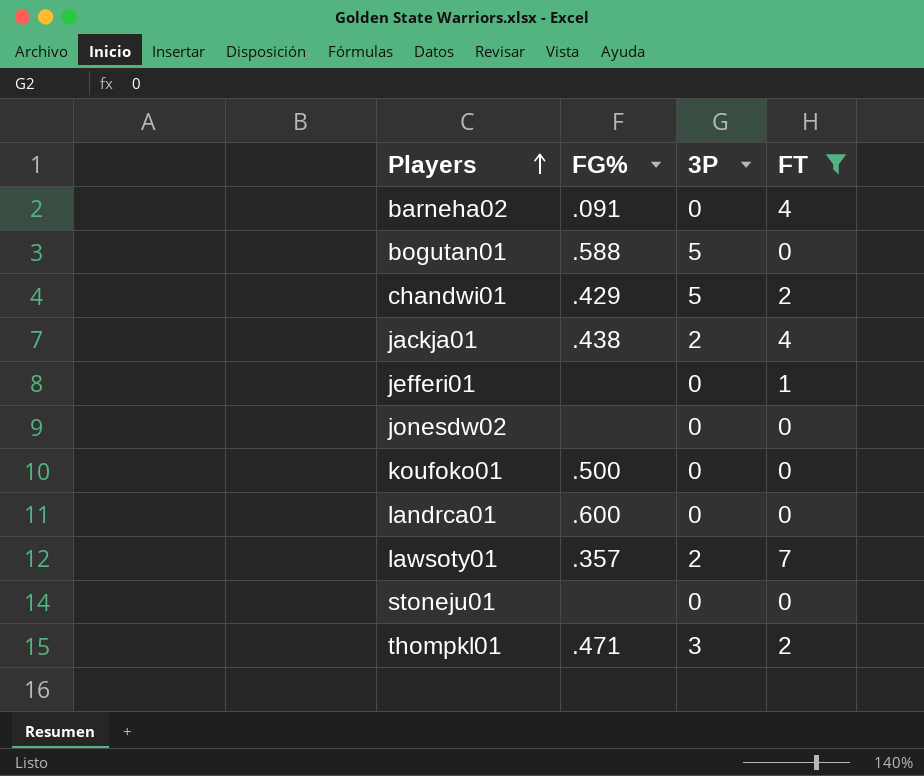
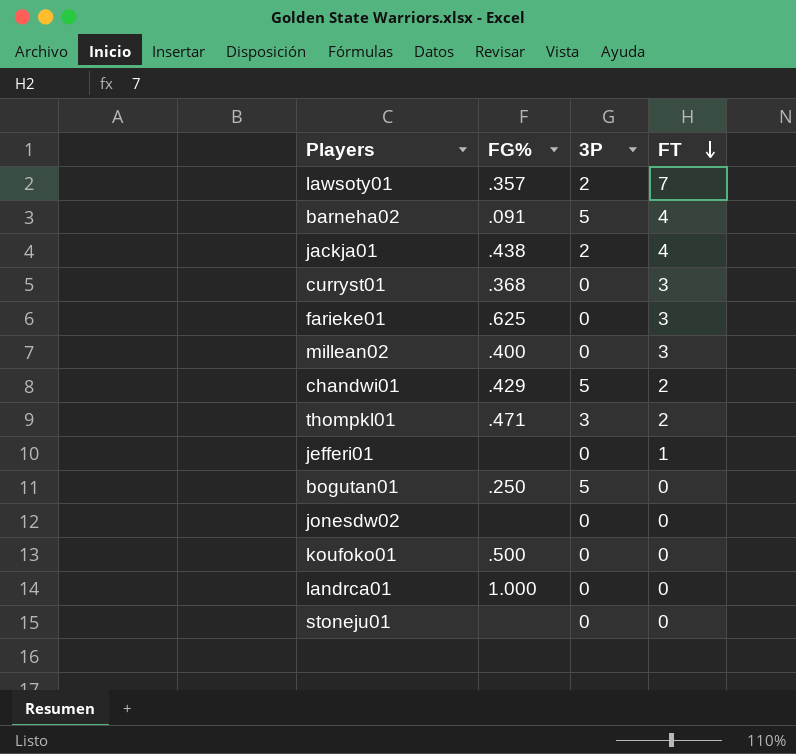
filter: FT != 3 -> none
row order: Players ascending -> FT descending
barneha02 | 3P: 0 -> 5
bogutan01 | FG%: .588 -> .250
landrca01 | FG%: .600 -> 1.000

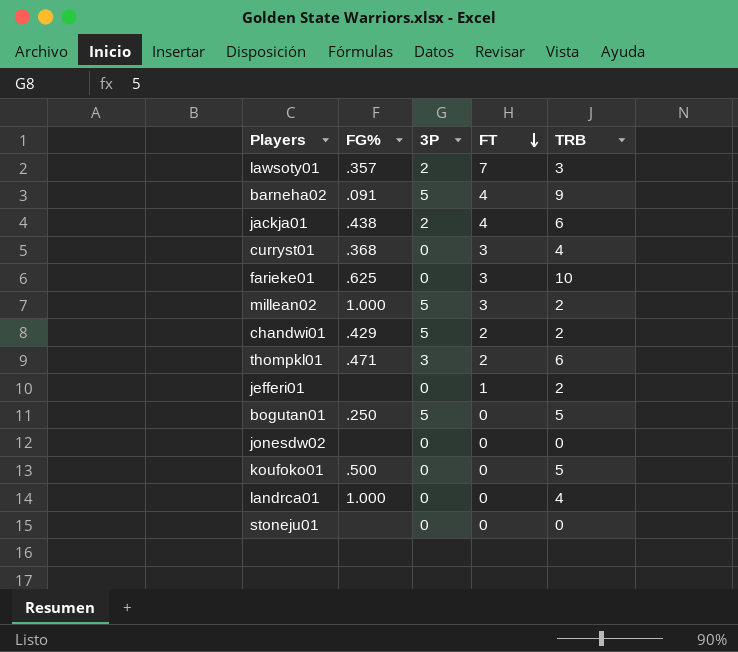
column TRB | position: none -> 5
millean02 | FG%: .400 -> 1.000
millean02 | 3P: 0 -> 5

